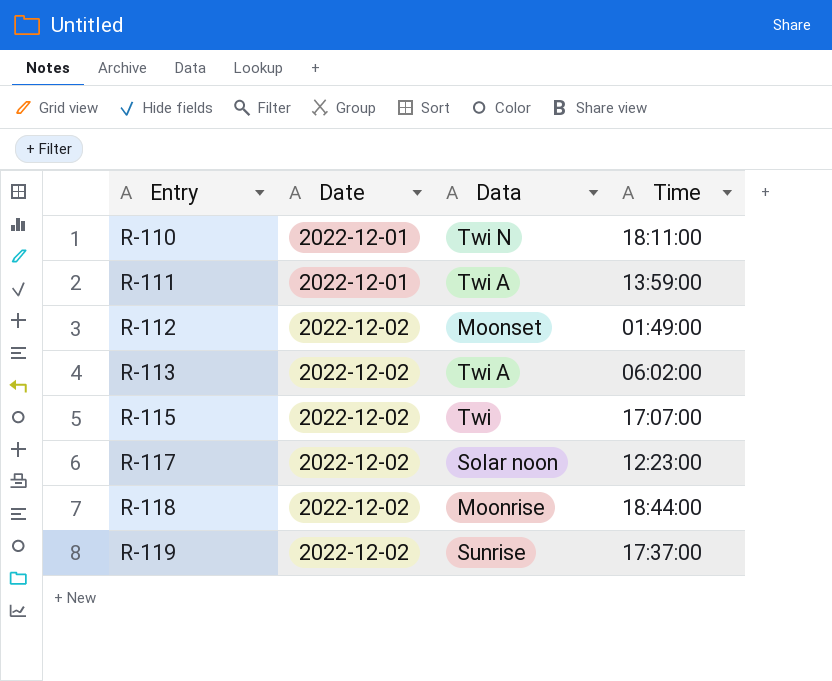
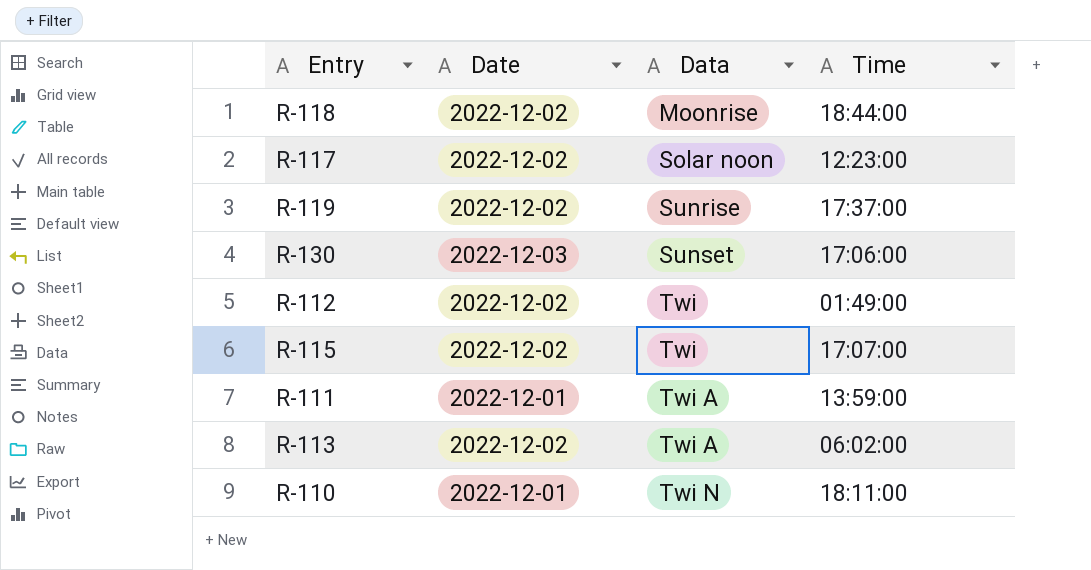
row order: Entry ascending -> Data ascending
row R-130: none -> 2022-12-03 | Sunset | 17:06:00
R-112 | Data: Moonset -> Twi

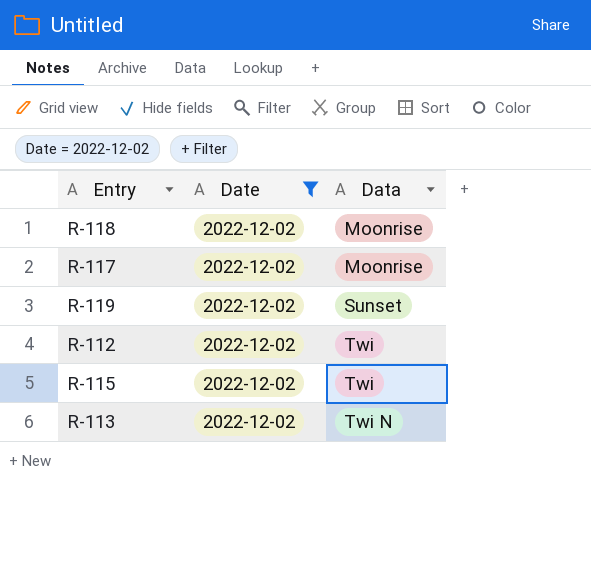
filter: none -> Date = 2022-12-02
column Time | position: 4 -> none
R-117 | Data: Solar noon -> Moonrise
R-119 | Data: Sunrise -> Sunset
R-113 | Data: Twi A -> Twi N

